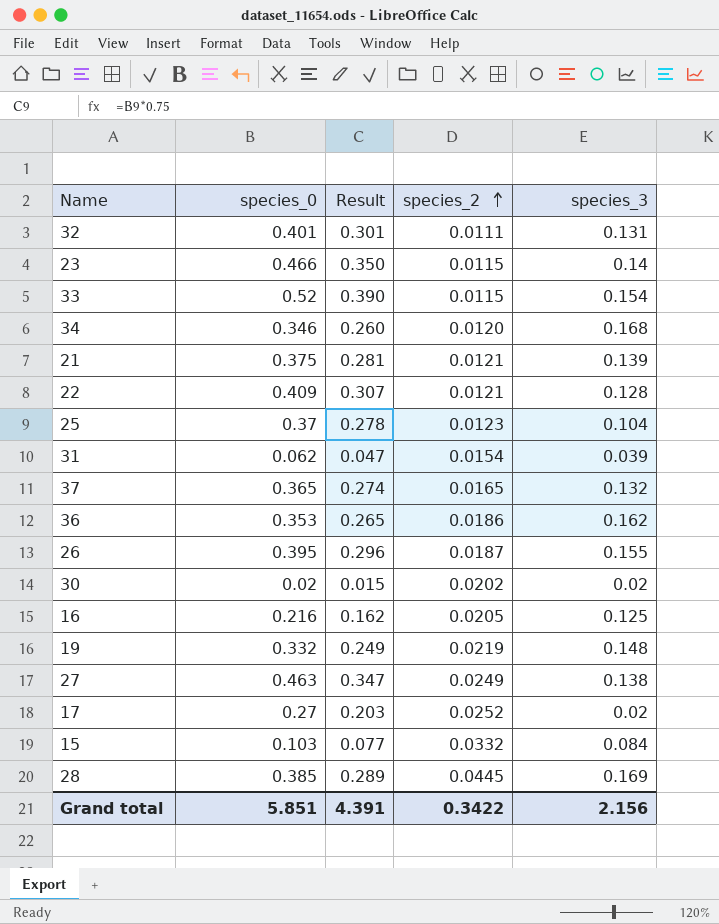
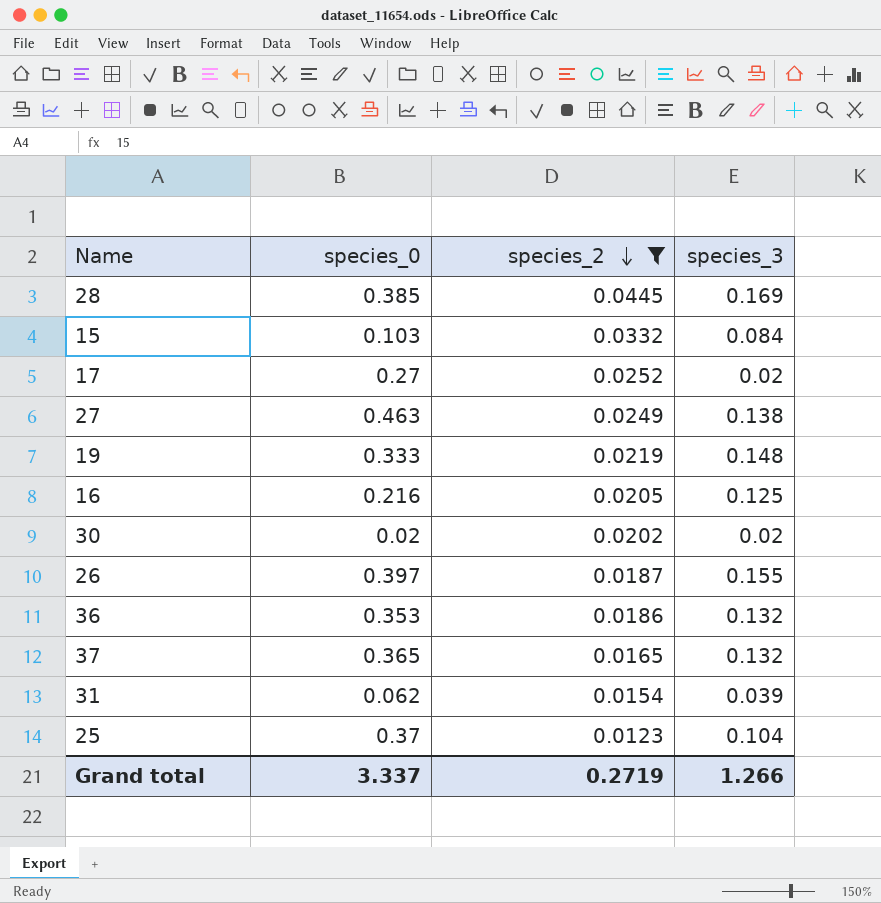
filter: none -> species_2 >= 0.0123
row order: species_2 ascending -> species_2 descending
column Result | formula: [species_0] * 0.75 -> none
19 | species_0: 0.332 -> 0.333
26 | species_0: 0.395 -> 0.397
36 | species_3: 0.162 -> 0.132
Grand total | species_0: 5.851 -> 3.337
Grand total | species_2: 0.3422 -> 0.2719
Grand total | species_3: 2.156 -> 1.266

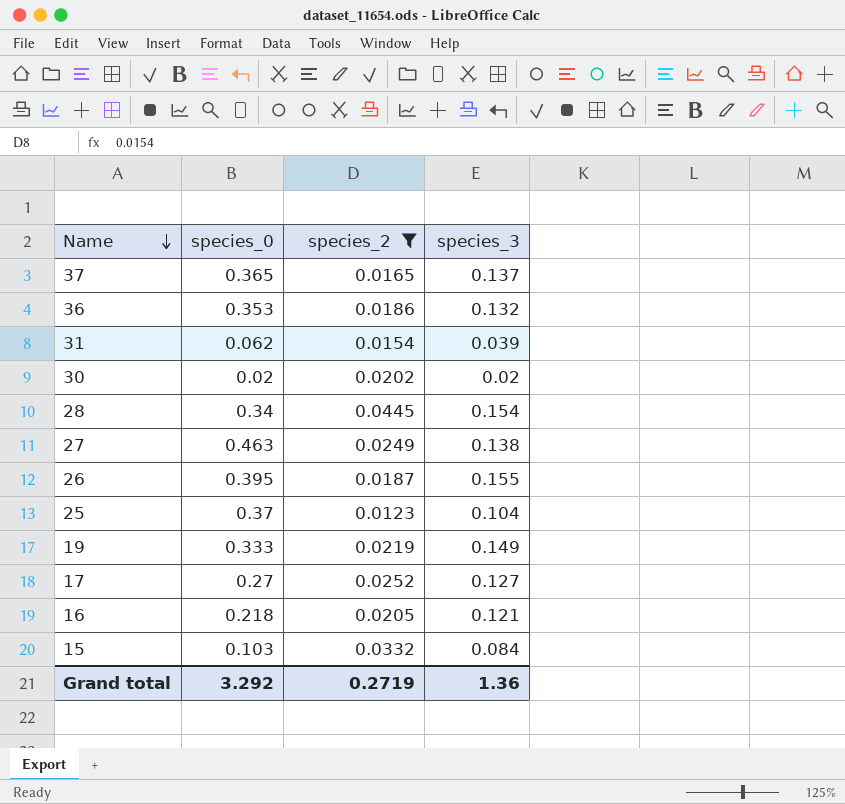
row order: species_2 descending -> Name descending
37 | species_3: 0.132 -> 0.137
28 | species_0: 0.385 -> 0.34
28 | species_3: 0.169 -> 0.154
26 | species_0: 0.397 -> 0.395
19 | species_3: 0.148 -> 0.149
17 | species_3: 0.02 -> 0.127
16 | species_0: 0.216 -> 0.218
16 | species_3: 0.125 -> 0.121
Grand total | species_0: 3.337 -> 3.292
Grand total | species_3: 1.266 -> 1.36

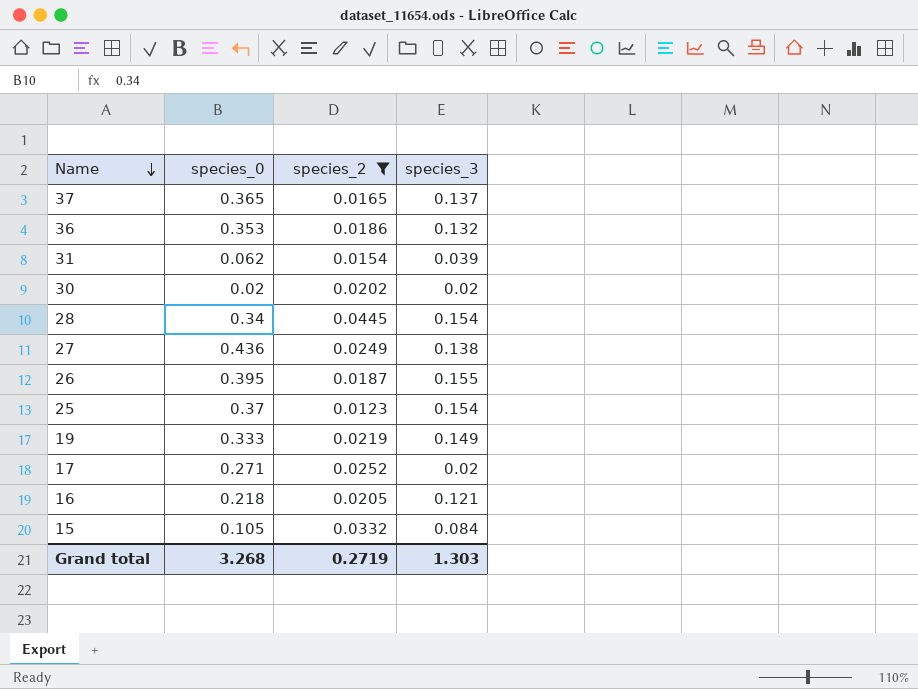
27 | species_0: 0.463 -> 0.436
25 | species_3: 0.104 -> 0.154
17 | species_0: 0.27 -> 0.271
17 | species_3: 0.127 -> 0.02
15 | species_0: 0.103 -> 0.105
Grand total | species_0: 3.292 -> 3.268
Grand total | species_3: 1.36 -> 1.303

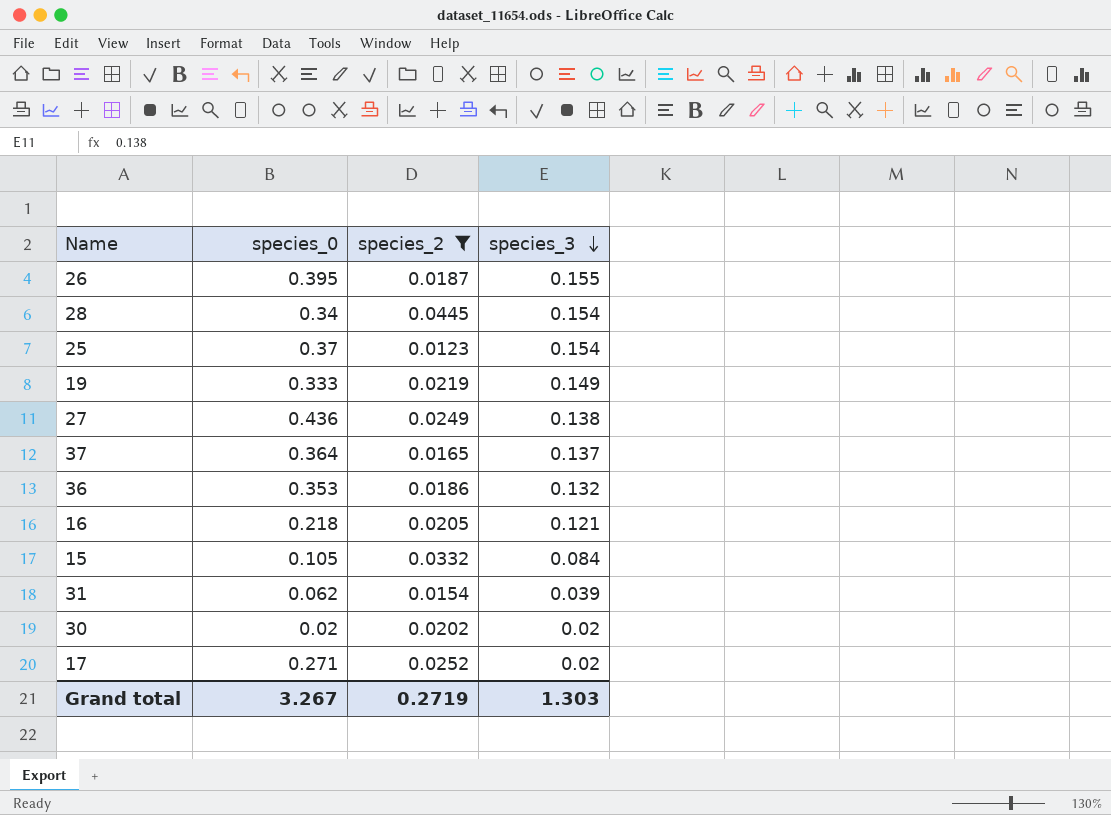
row order: Name descending -> species_3 descending
37 | species_0: 0.365 -> 0.364
Grand total | species_0: 3.268 -> 3.267

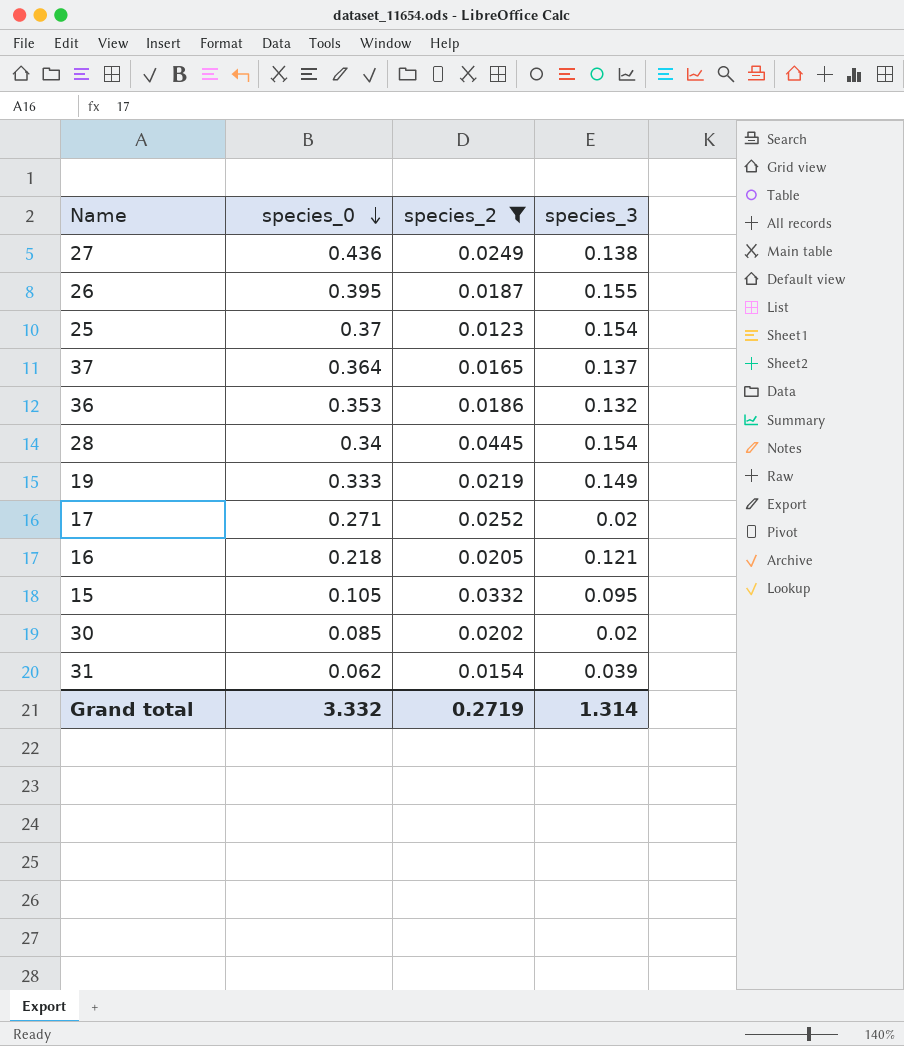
row order: species_3 descending -> species_0 descending
15 | species_3: 0.084 -> 0.095
30 | species_0: 0.02 -> 0.085
Grand total | species_0: 3.267 -> 3.332
Grand total | species_3: 1.303 -> 1.314

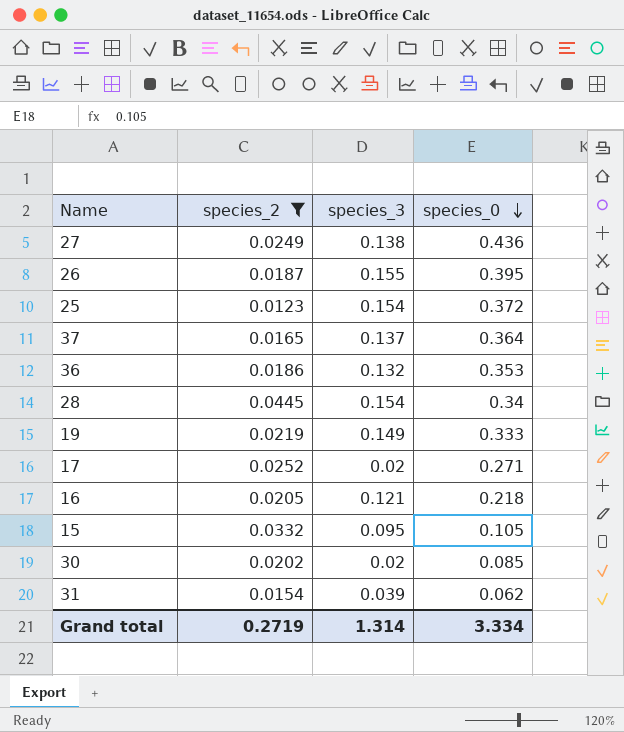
column species_0 | position: 2 -> 4
25 | species_0: 0.37 -> 0.372
Grand total | species_0: 3.332 -> 3.334

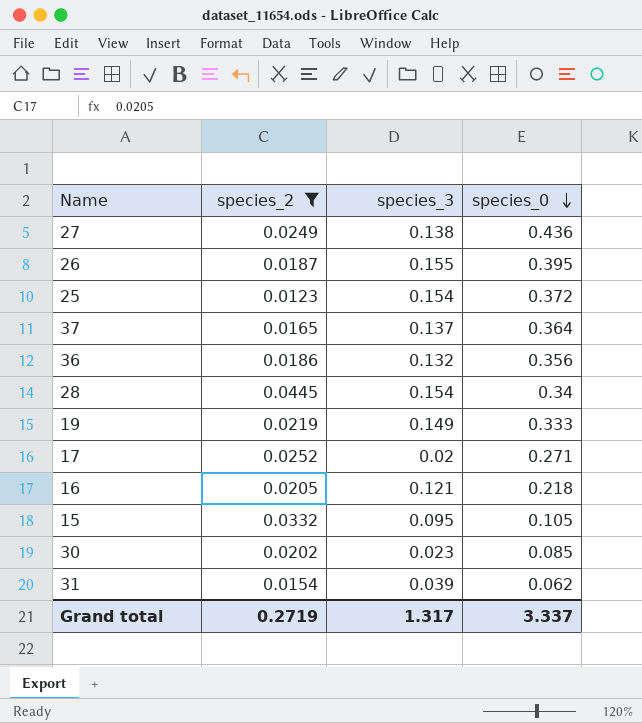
36 | species_0: 0.353 -> 0.356
30 | species_3: 0.02 -> 0.023
Grand total | species_3: 1.314 -> 1.317
Grand total | species_0: 3.334 -> 3.337

